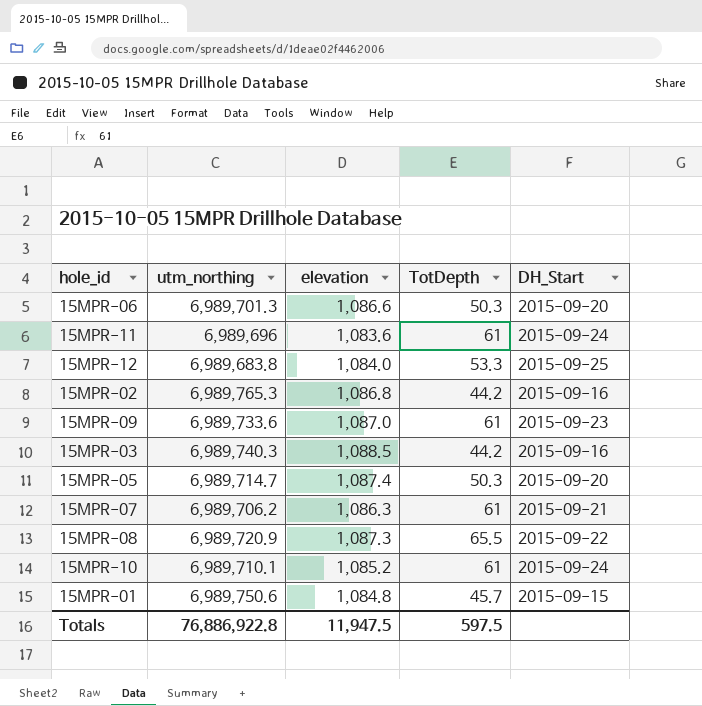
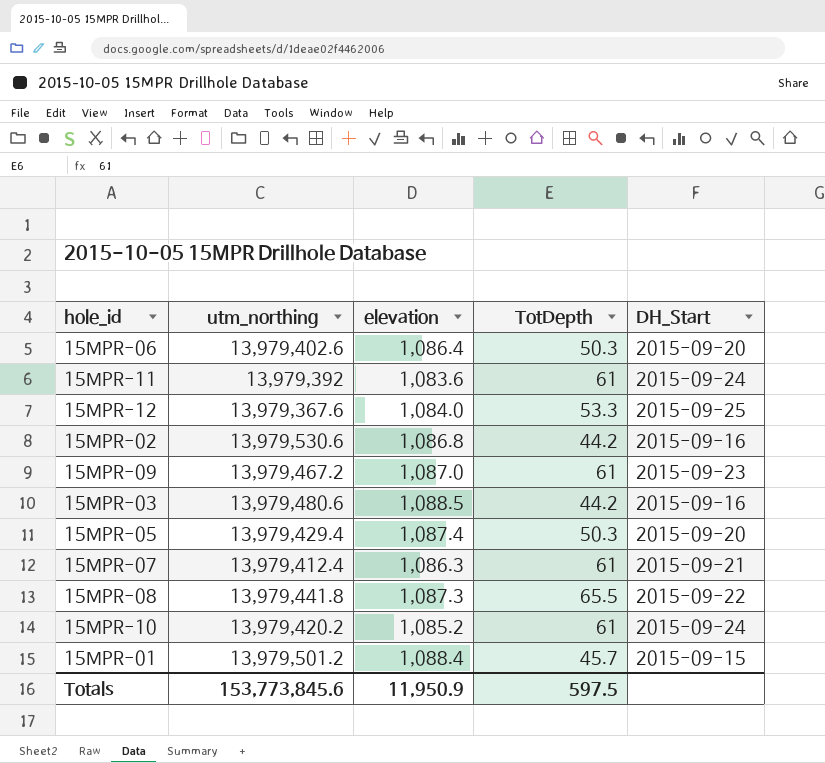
15MPR-06 | utm_northing: 6,989,701.3 -> 13,979,402.6
15MPR-06 | elevation: 1,086.6 -> 1,086.4
15MPR-11 | utm_northing: 6,989,696 -> 13,979,392
15MPR-12 | utm_northing: 6,989,683.8 -> 13,979,367.6
15MPR-02 | utm_northing: 6,989,765.3 -> 13,979,530.6
15MPR-09 | utm_northing: 6,989,733.6 -> 13,979,467.2
15MPR-03 | utm_northing: 6,989,740.3 -> 13,979,480.6
15MPR-05 | utm_northing: 6,989,714.7 -> 13,979,429.4
15MPR-07 | utm_northing: 6,989,706.2 -> 13,979,412.4
15MPR-08 | utm_northing: 6,989,720.9 -> 13,979,441.8
15MPR-10 | utm_northing: 6,989,710.1 -> 13,979,420.2
15MPR-01 | utm_northing: 6,989,750.6 -> 13,979,501.2
15MPR-01 | elevation: 1,084.8 -> 1,088.4
Totals | utm_northing: 76,886,922.8 -> 153,773,845.6
Totals | elevation: 11,947.5 -> 11,950.9

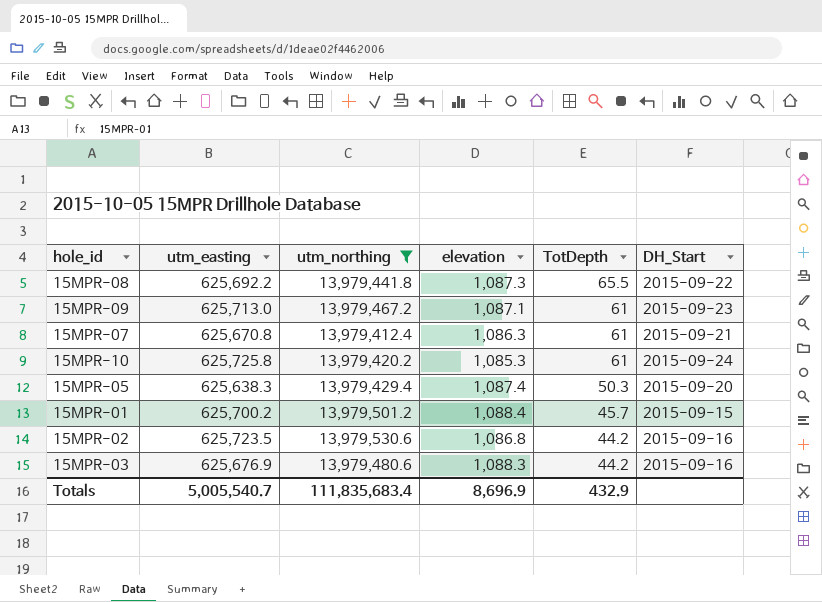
filter: none -> utm_northing >= 13,979,412.4
row order: none -> TotDepth descending
column utm_easting | position: none -> 2
15MPR-09 | elevation: 1,087.0 -> 1,087.1
15MPR-10 | elevation: 1,085.2 -> 1,085.3
15MPR-03 | elevation: 1,088.5 -> 1,088.3
Totals | utm_northing: 153,773,845.6 -> 111,835,683.4
Totals | elevation: 11,950.9 -> 8,696.9
Totals | TotDepth: 597.5 -> 432.9

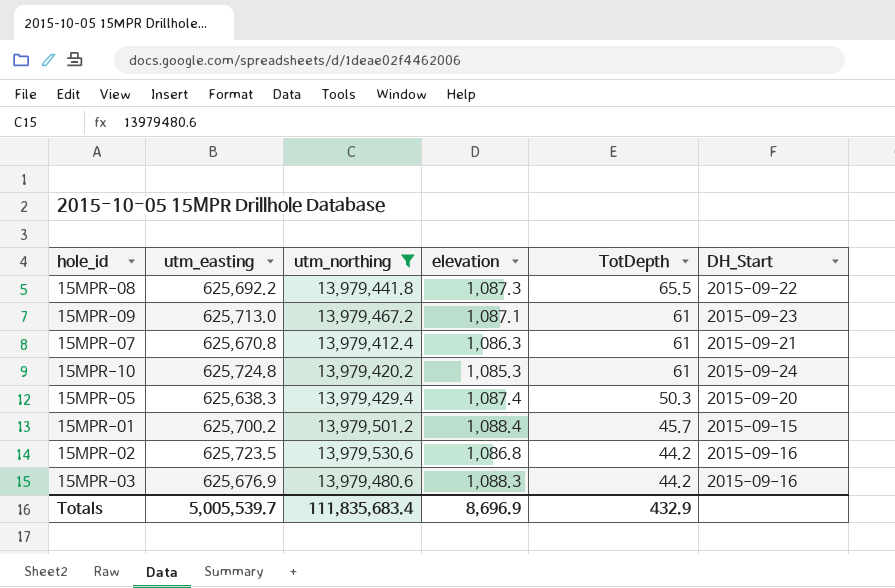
15MPR-10 | utm_easting: 625,725.8 -> 625,724.8
Totals | utm_easting: 5,005,540.7 -> 5,005,539.7

